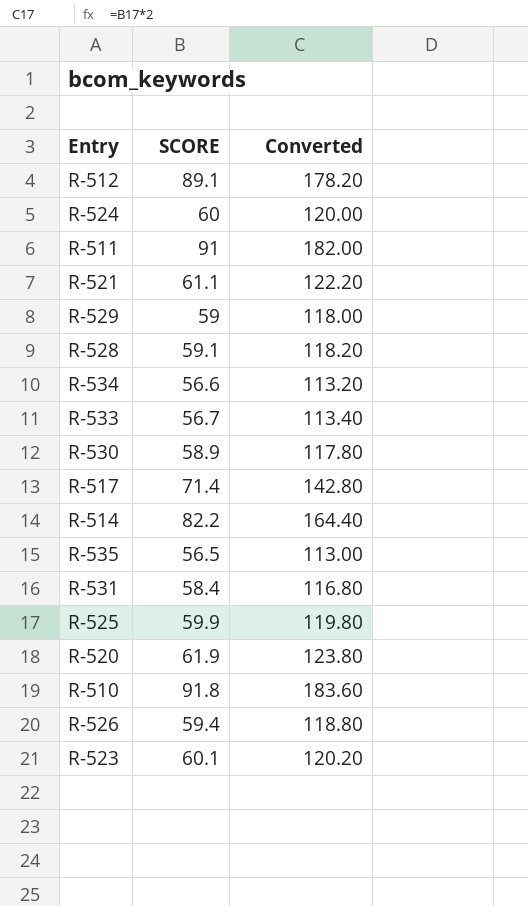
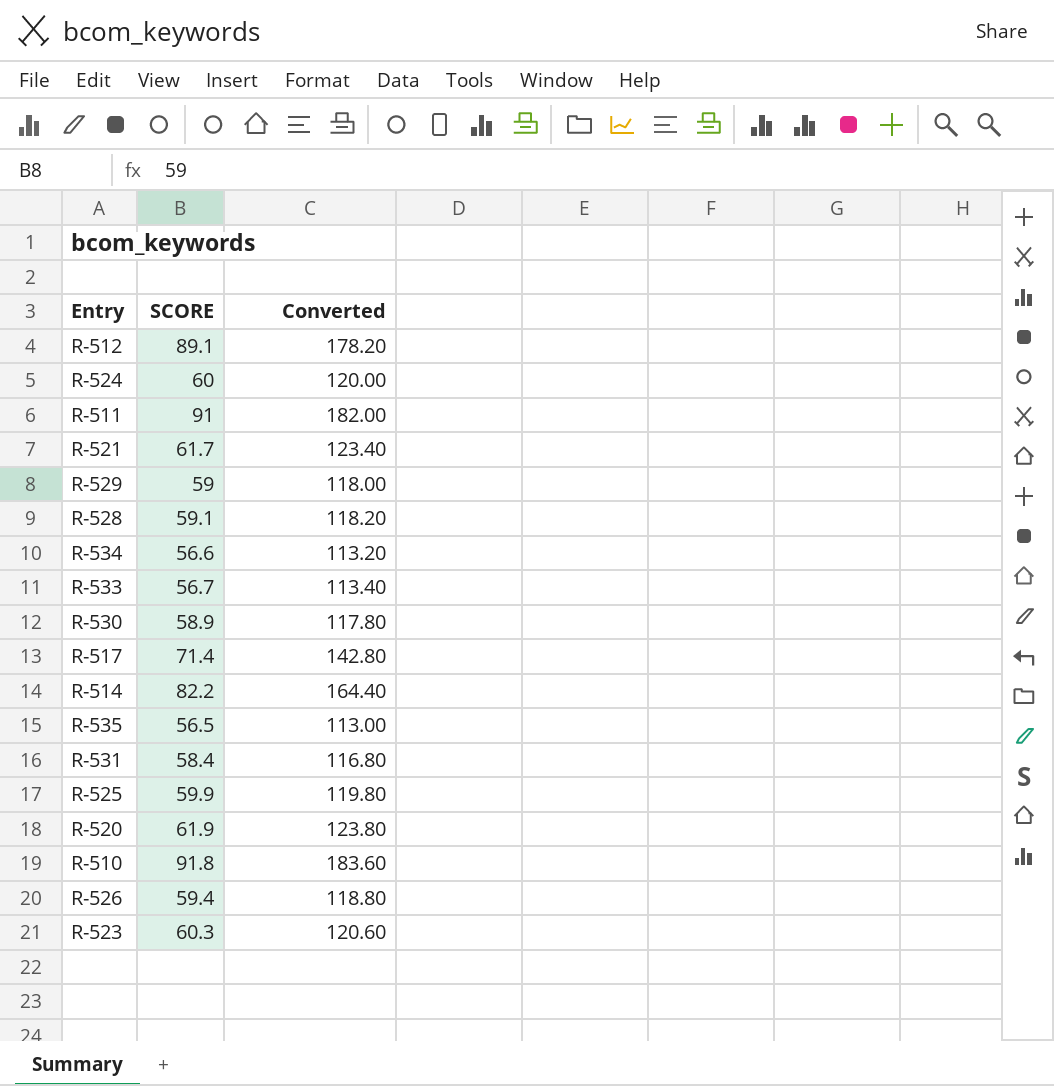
R-521 | SCORE: 61.1 -> 61.7
R-521 | Converted: 122.20 -> 123.40
R-523 | SCORE: 60.1 -> 60.3
R-523 | Converted: 120.20 -> 120.60

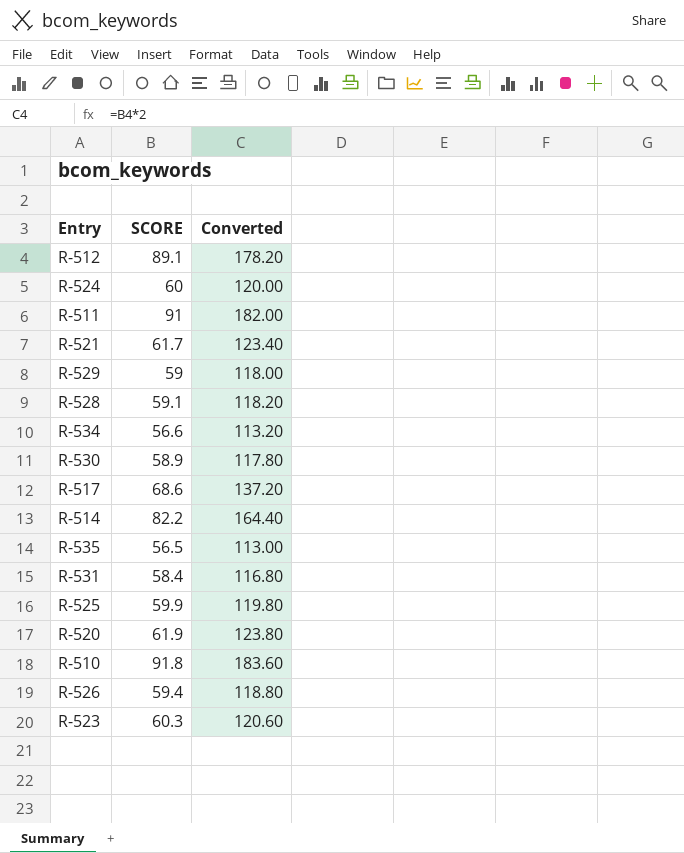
row R-533: 56.7 | 113.40 -> none
R-517 | SCORE: 71.4 -> 68.6
R-517 | Converted: 142.80 -> 137.20

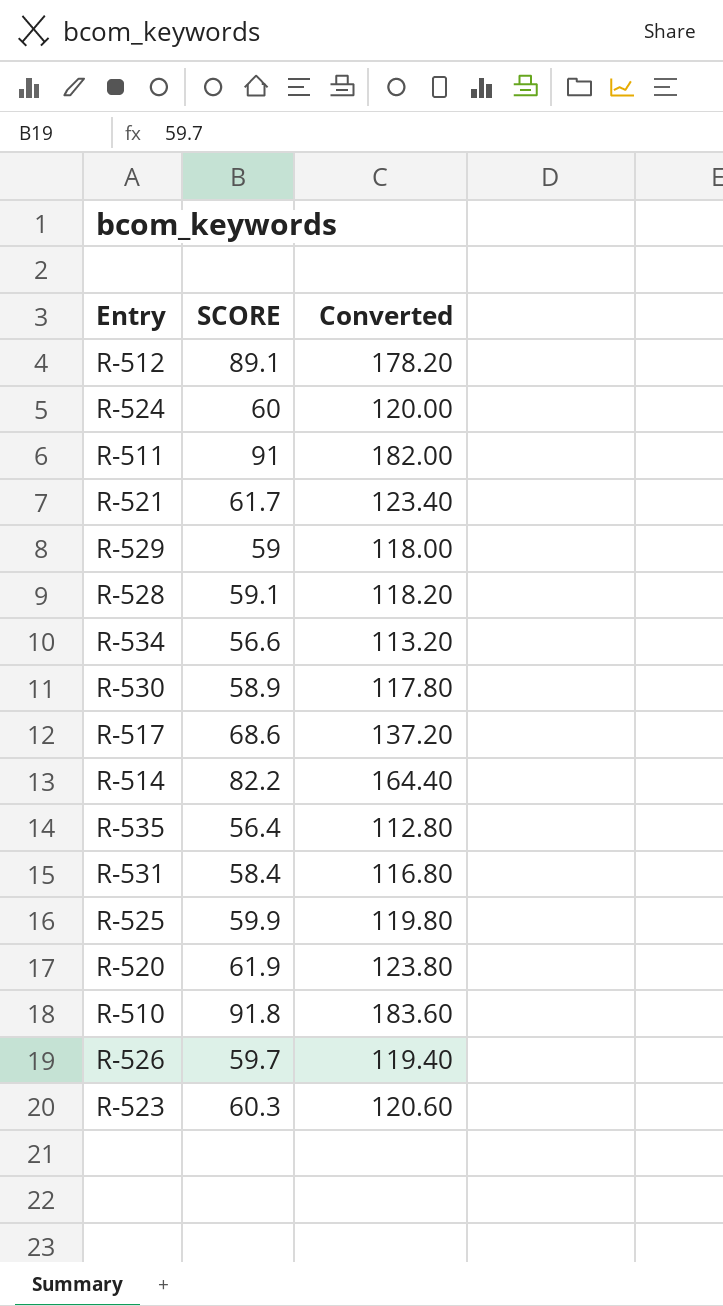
R-535 | SCORE: 56.5 -> 56.4
R-535 | Converted: 113.00 -> 112.80
R-526 | SCORE: 59.4 -> 59.7
R-526 | Converted: 118.80 -> 119.40

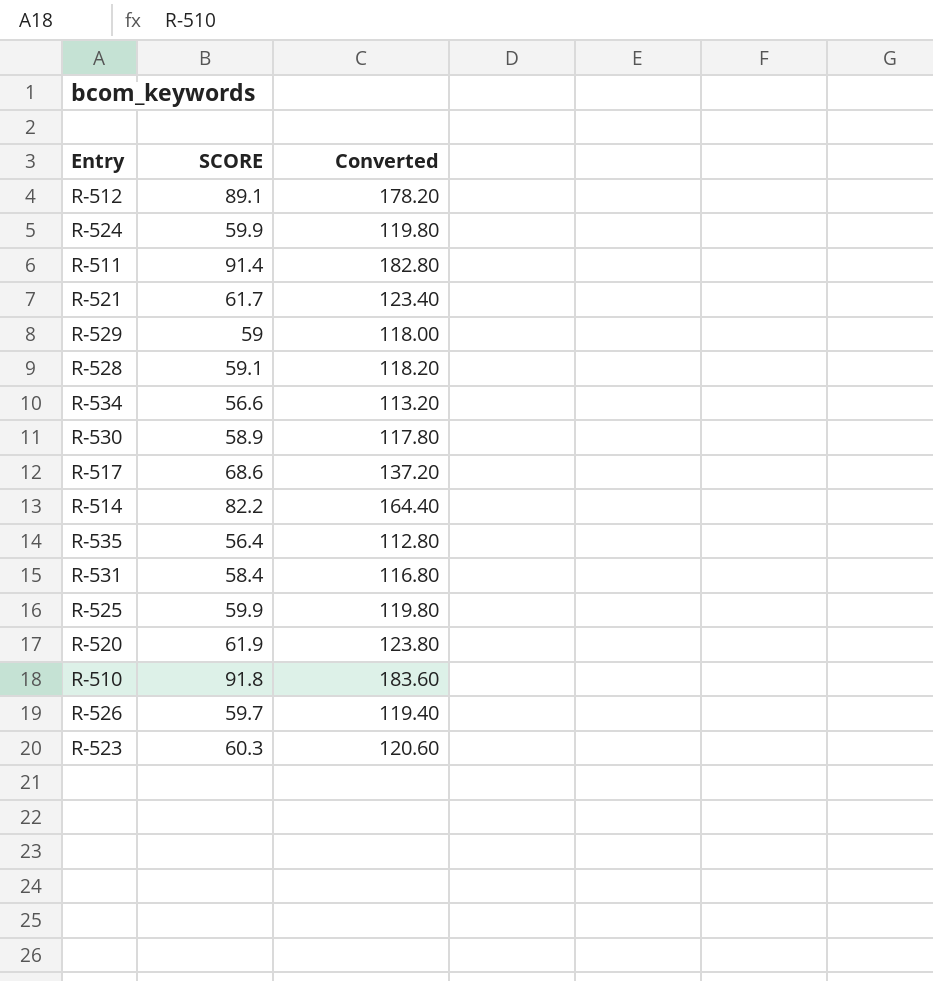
R-524 | SCORE: 60 -> 59.9
R-524 | Converted: 120.00 -> 119.80
R-511 | SCORE: 91 -> 91.4
R-511 | Converted: 182.00 -> 182.80

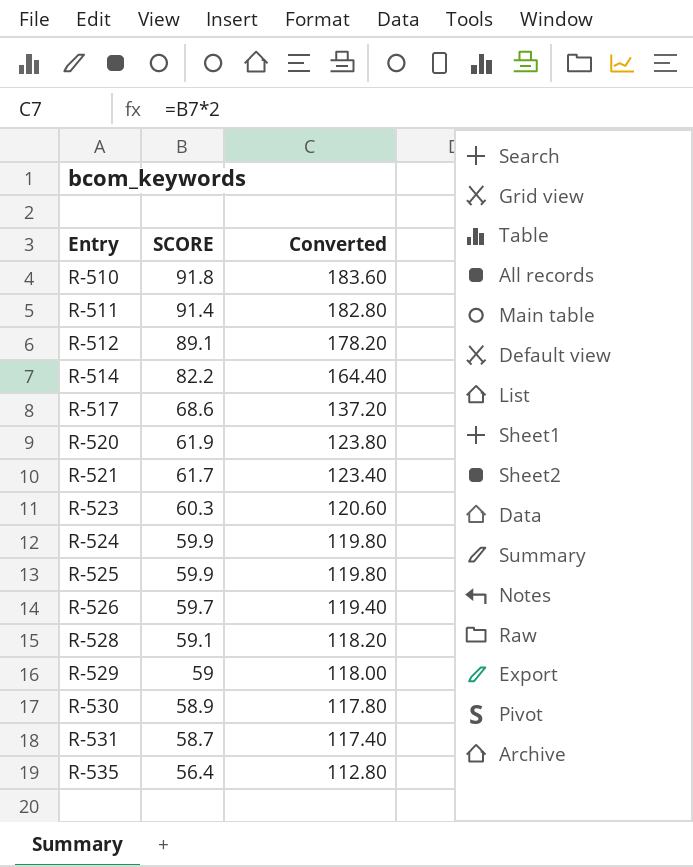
row order: none -> Entry ascending
row R-534: 56.6 | 113.20 -> none
R-531 | SCORE: 58.4 -> 58.7
R-531 | Converted: 116.80 -> 117.40

